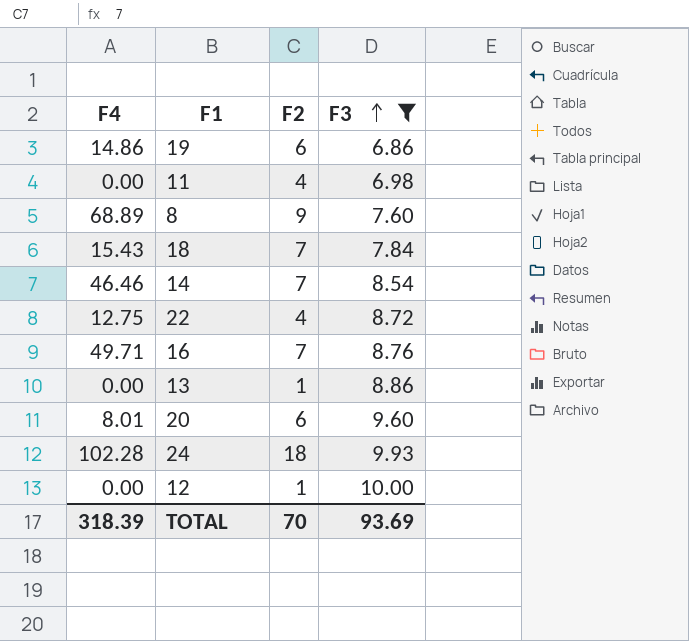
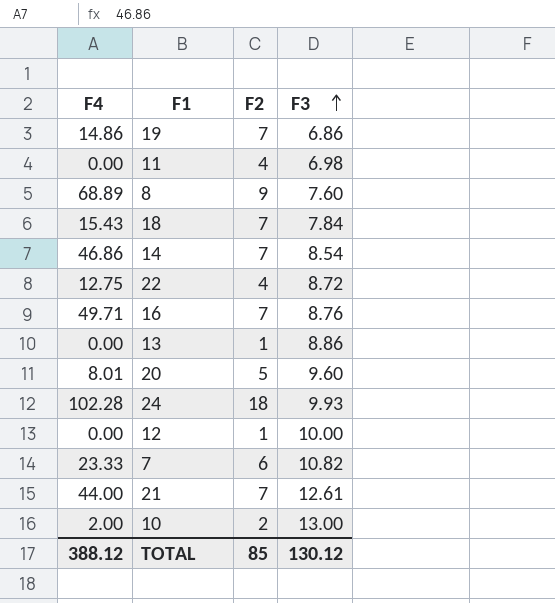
filter: F3 <= 10.00 -> none
19 | F2: 6 -> 7
14 | F4: 46.46 -> 46.86
20 | F2: 6 -> 5
TOTAL | F4: 318.39 -> 388.12
TOTAL | F2: 70 -> 85
TOTAL | F3: 93.69 -> 130.12

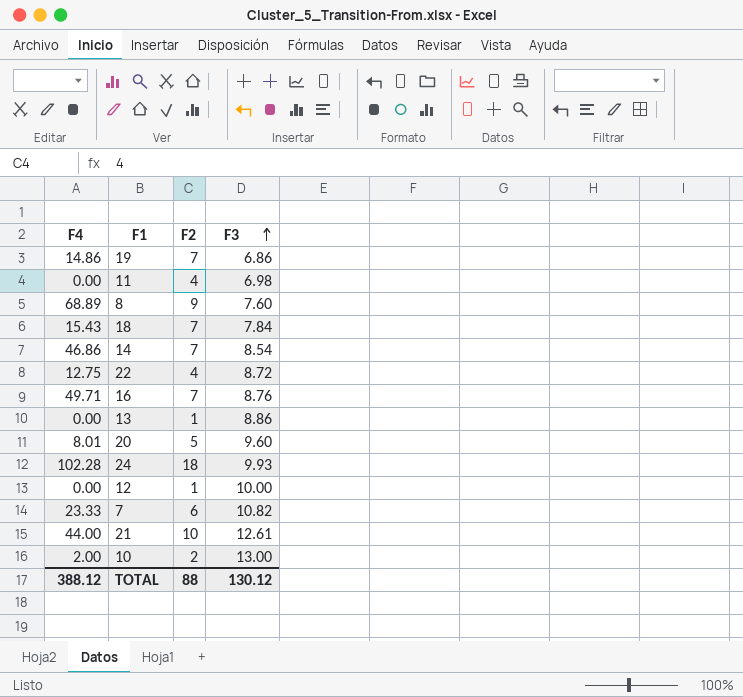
21 | F2: 7 -> 10
TOTAL | F2: 85 -> 88

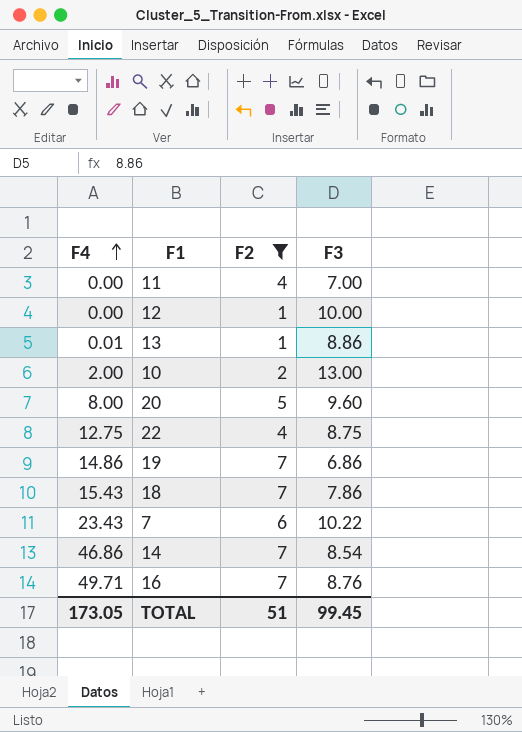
filter: none -> F2 <= 7
row order: F3 ascending -> F4 ascending
11 | F3: 6.98 -> 7.00
13 | F4: 0.00 -> 0.01
20 | F4: 8.01 -> 8.00
22 | F3: 8.72 -> 8.75
18 | F3: 7.84 -> 7.86
7 | F4: 23.33 -> 23.43
7 | F3: 10.82 -> 10.22
TOTAL | F4: 388.12 -> 173.05
TOTAL | F2: 88 -> 51
TOTAL | F3: 130.12 -> 99.45

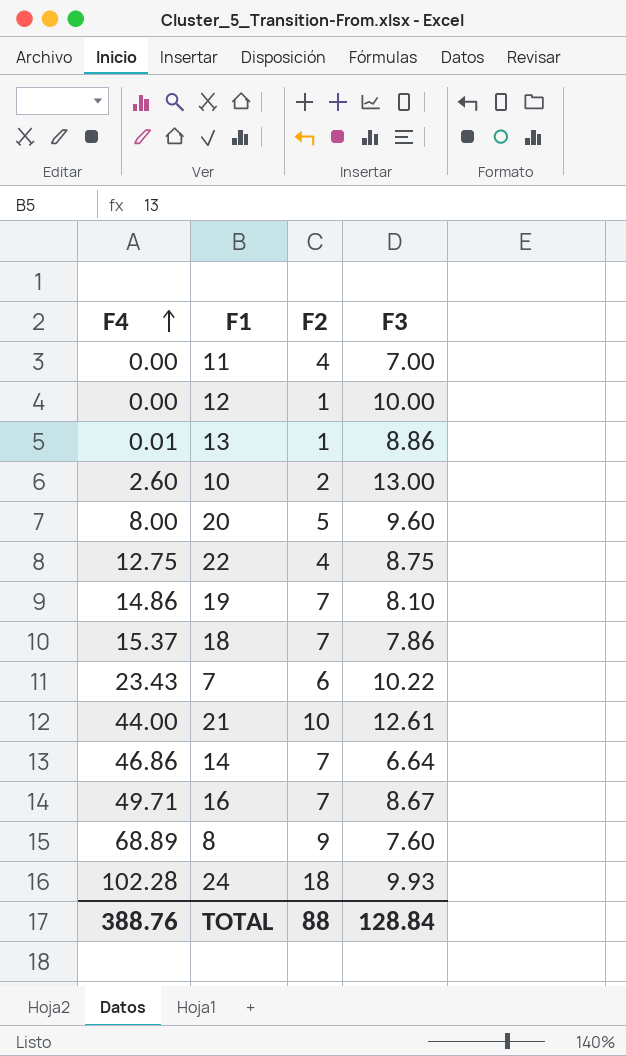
filter: F2 <= 7 -> none
10 | F4: 2.00 -> 2.60
19 | F3: 6.86 -> 8.10
18 | F4: 15.43 -> 15.37
14 | F3: 8.54 -> 6.64
16 | F3: 8.76 -> 8.67
TOTAL | F4: 173.05 -> 388.76
TOTAL | F2: 51 -> 88
TOTAL | F3: 99.45 -> 128.84

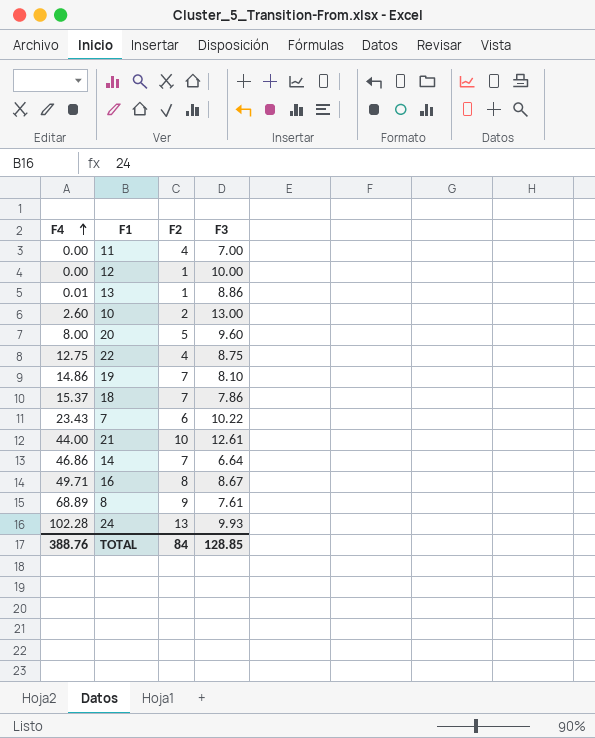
16 | F2: 7 -> 8
8 | F3: 7.60 -> 7.61
24 | F2: 18 -> 13
TOTAL | F2: 88 -> 84
TOTAL | F3: 128.84 -> 128.85

